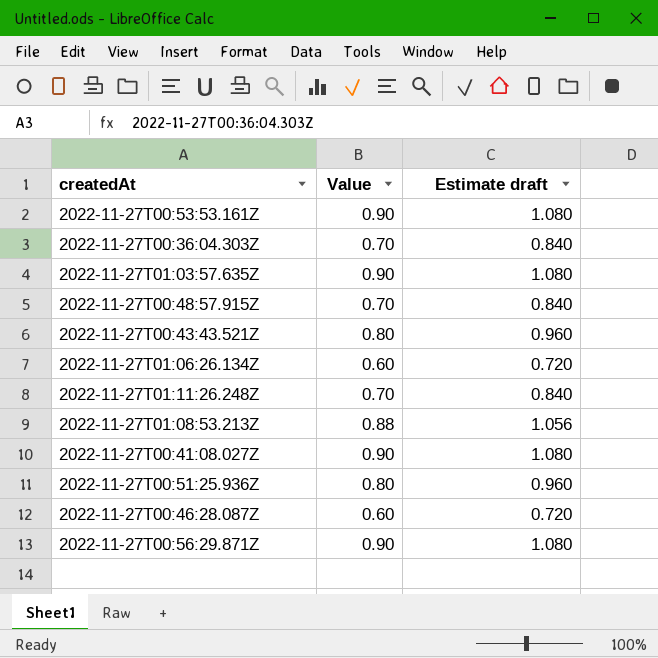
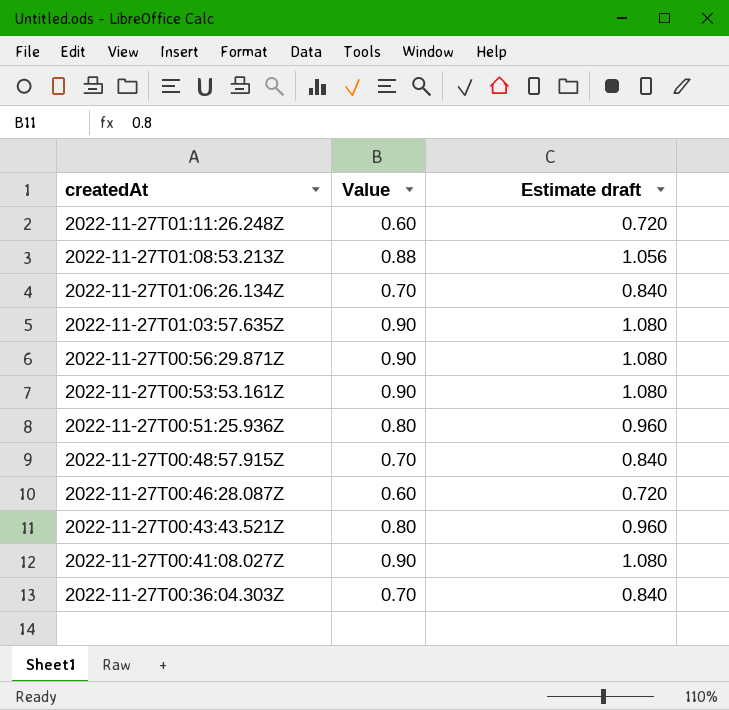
row order: none -> createdAt descending
2022-11-27T01:11:26.248Z | Value: 0.70 -> 0.60
2022-11-27T01:11:26.248Z | Estimate draft: 0.840 -> 0.720
2022-11-27T01:06:26.134Z | Value: 0.60 -> 0.70
2022-11-27T01:06:26.134Z | Estimate draft: 0.720 -> 0.840

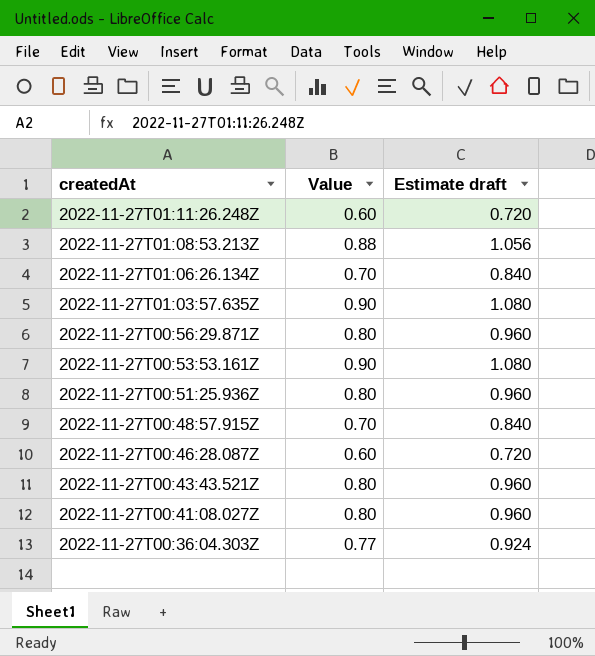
2022-11-27T00:56:29.871Z | Value: 0.90 -> 0.80
2022-11-27T00:56:29.871Z | Estimate draft: 1.080 -> 0.960
2022-11-27T00:41:08.027Z | Value: 0.90 -> 0.80
2022-11-27T00:41:08.027Z | Estimate draft: 1.080 -> 0.960
2022-11-27T00:36:04.303Z | Value: 0.70 -> 0.77
2022-11-27T00:36:04.303Z | Estimate draft: 0.840 -> 0.924

